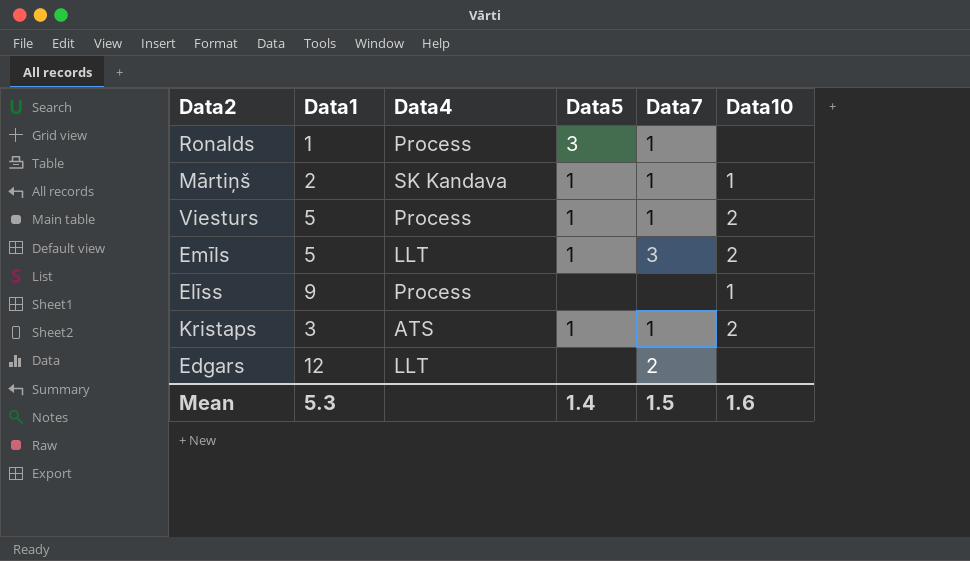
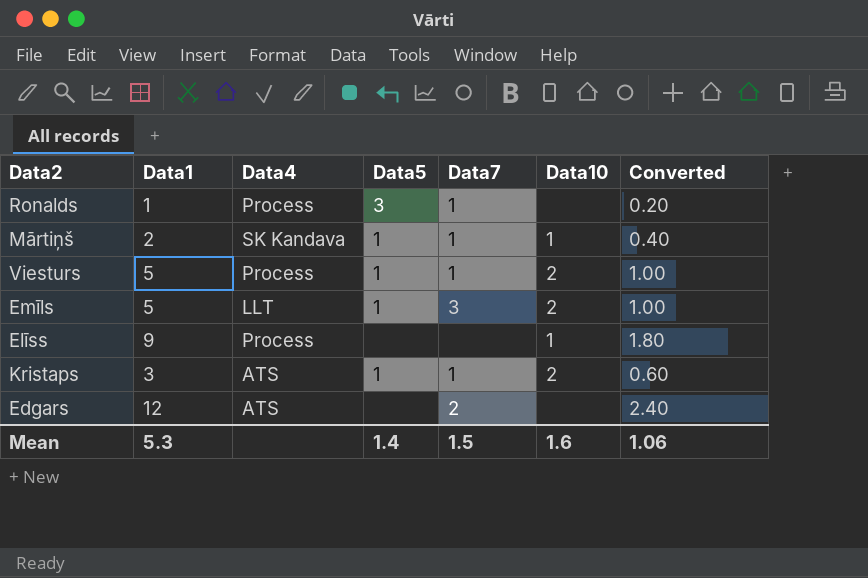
column Converted | formula: none -> [Data1] * 0.2
Edgars | Data4: LLT -> ATS

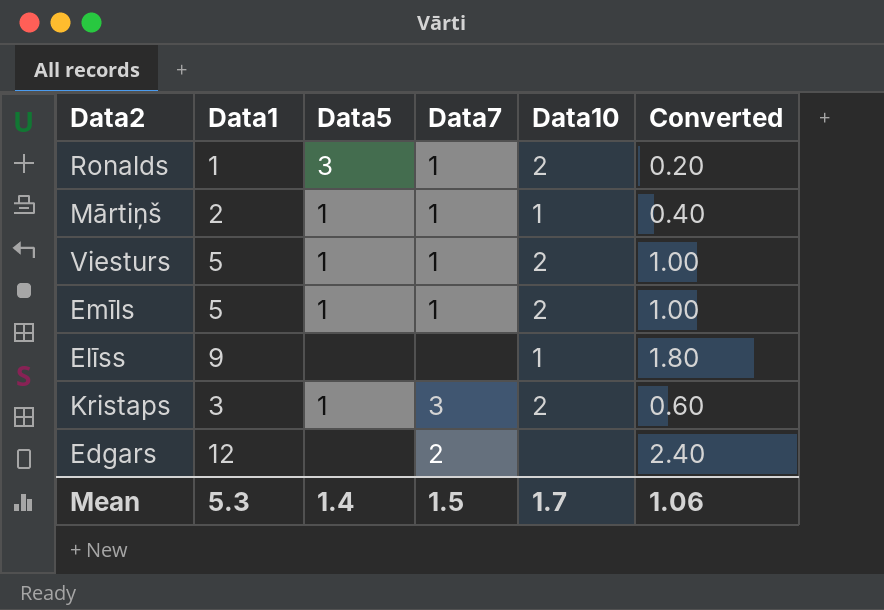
column Data4 | position: 3 -> none
Ronalds | Data10: none -> 2
Emīls | Data7: 3 -> 1
Kristaps | Data7: 1 -> 3
Mean | Data10: 1.6 -> 1.7

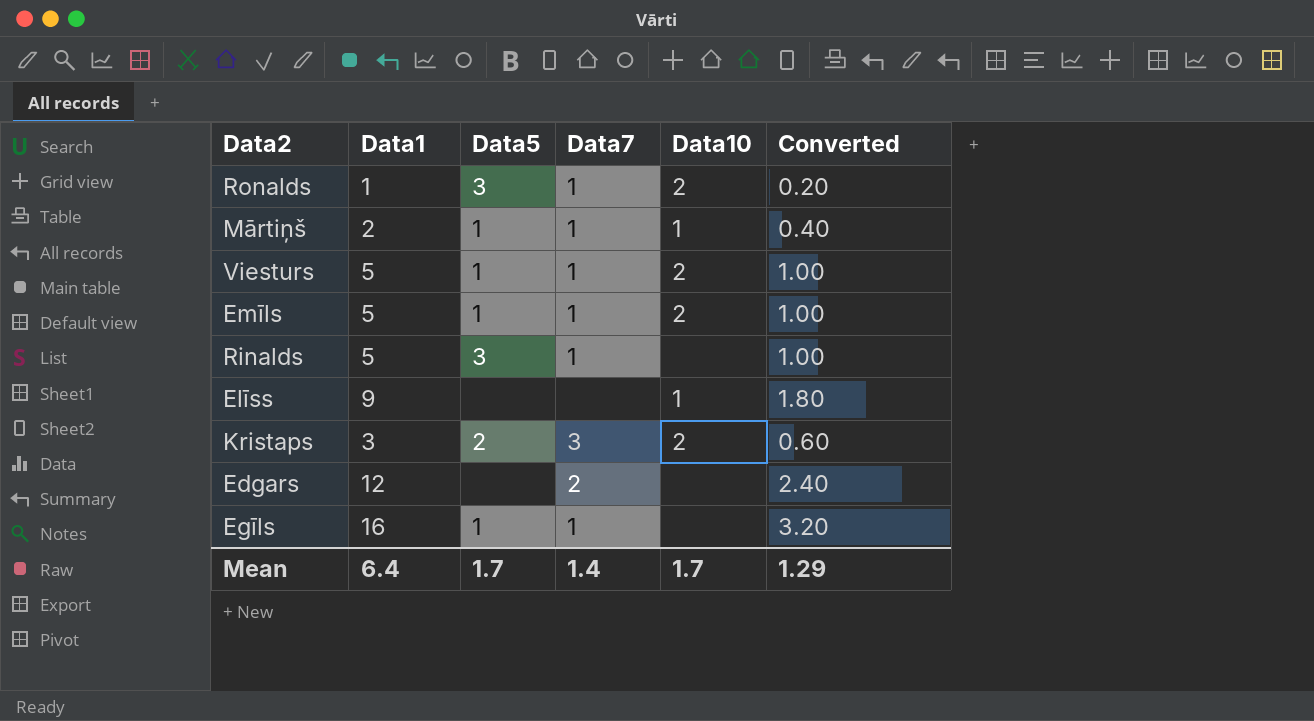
row Rinalds: none -> 5 | 3 | 1 | none | 1.00
Kristaps | Data5: 1 -> 2
row Egīls: none -> 16 | 1 | 1 | none | 3.20
Mean | Data1: 5.3 -> 6.4
Mean | Data5: 1.4 -> 1.7
Mean | Data7: 1.5 -> 1.4
Mean | Converted: 1.06 -> 1.29

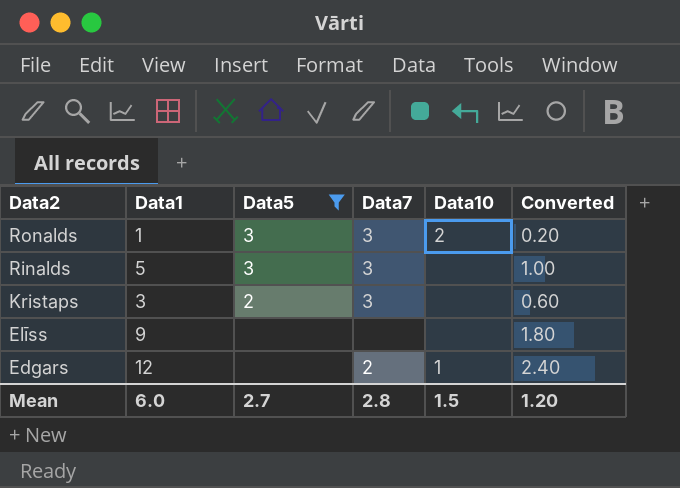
filter: none -> Data5 != 1
row order: none -> Data2 descending
Ronalds | Data7: 1 -> 3
Rinalds | Data7: 1 -> 3
Kristaps | Data10: 2 -> none
Elīss | Data10: 1 -> none
Edgars | Data10: none -> 1
Mean | Data1: 6.4 -> 6.0
Mean | Data5: 1.7 -> 2.7
Mean | Data7: 1.4 -> 2.8
Mean | Data10: 1.7 -> 1.5
Mean | Converted: 1.29 -> 1.20

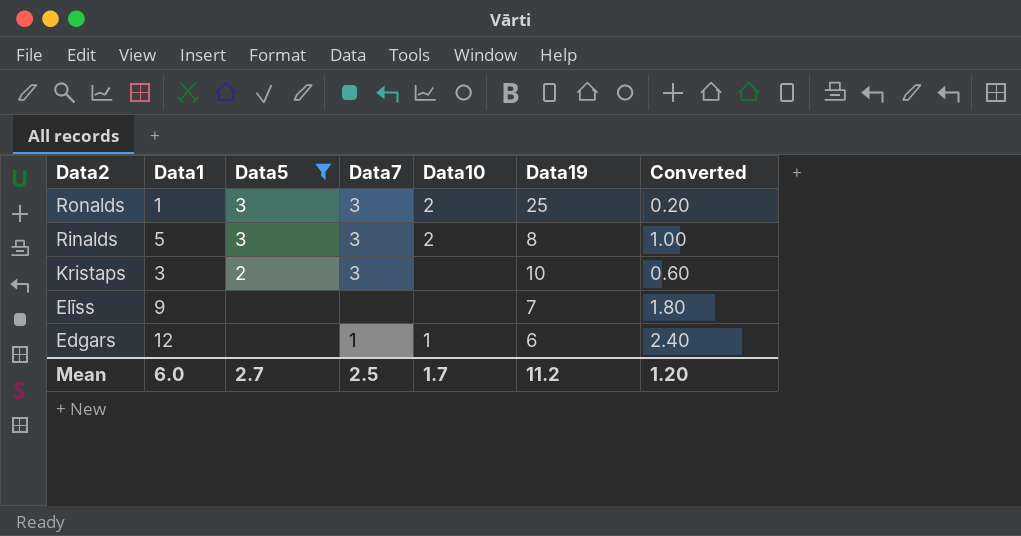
column Data19 | position: none -> 6
Rinalds | Data10: none -> 2
Edgars | Data7: 2 -> 1
Mean | Data7: 2.8 -> 2.5
Mean | Data10: 1.5 -> 1.7

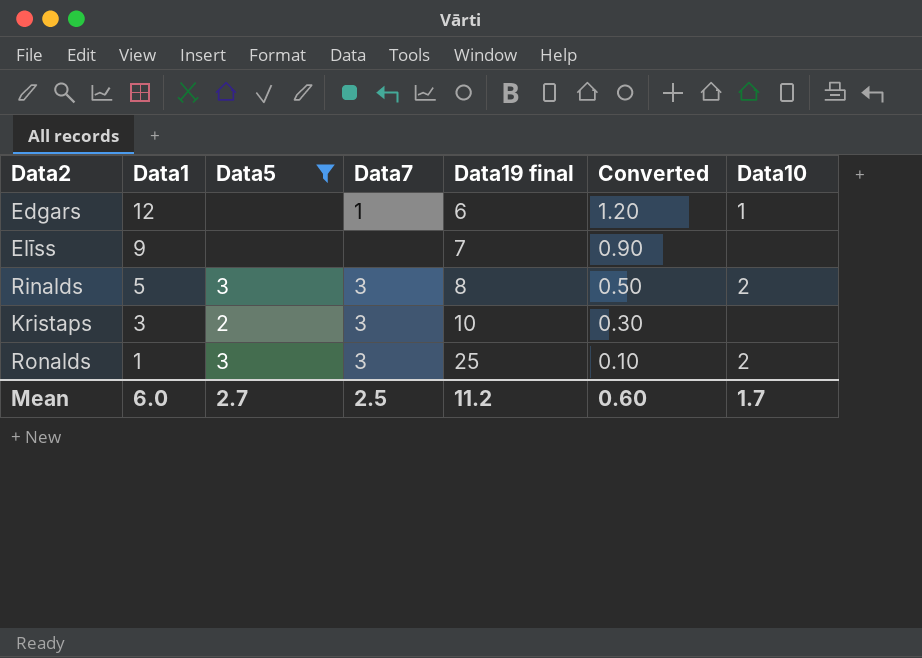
row order: Data2 descending -> Data1 descending
column name: Data19 -> Data19 final
column Converted | formula: [Data1] * 0.2 -> [Data1] * 0.1
column Data10 | position: 5 -> 7
Mean | Converted: 1.20 -> 0.60

